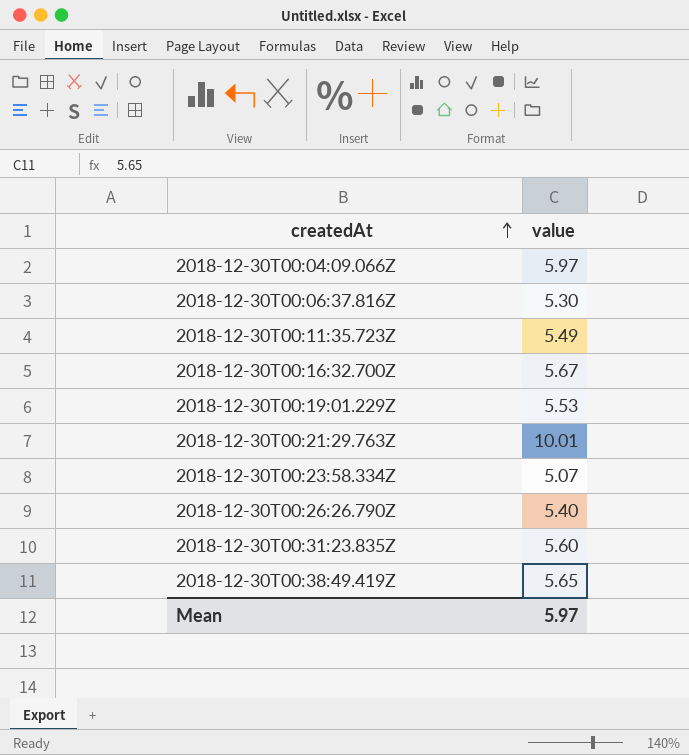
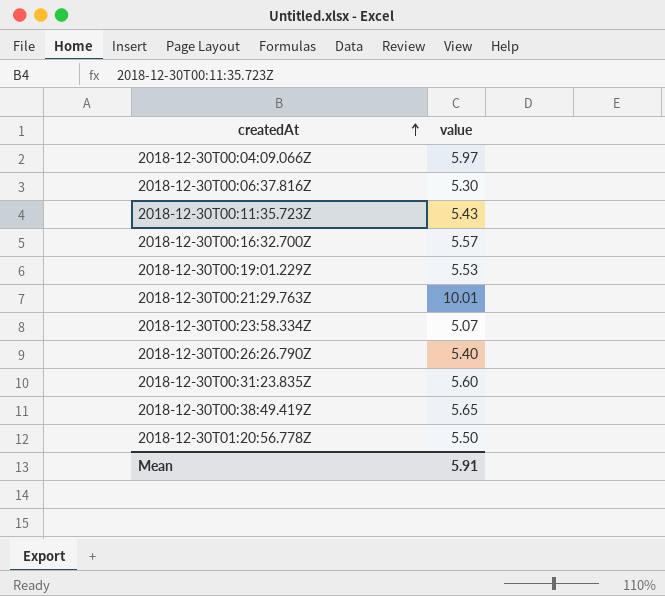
2018-12-30T00:11:35.723Z | value: 5.49 -> 5.43
2018-12-30T00:16:32.700Z | value: 5.67 -> 5.57
row 2018-12-30T01:20:56.778Z: none -> 5.50
Mean | value: 5.97 -> 5.91

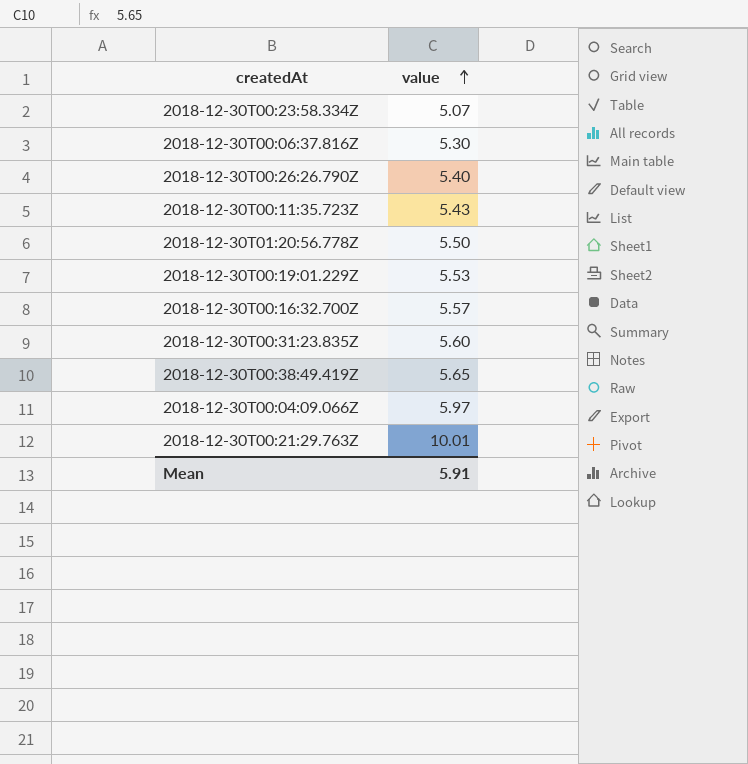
row order: createdAt ascending -> value ascending

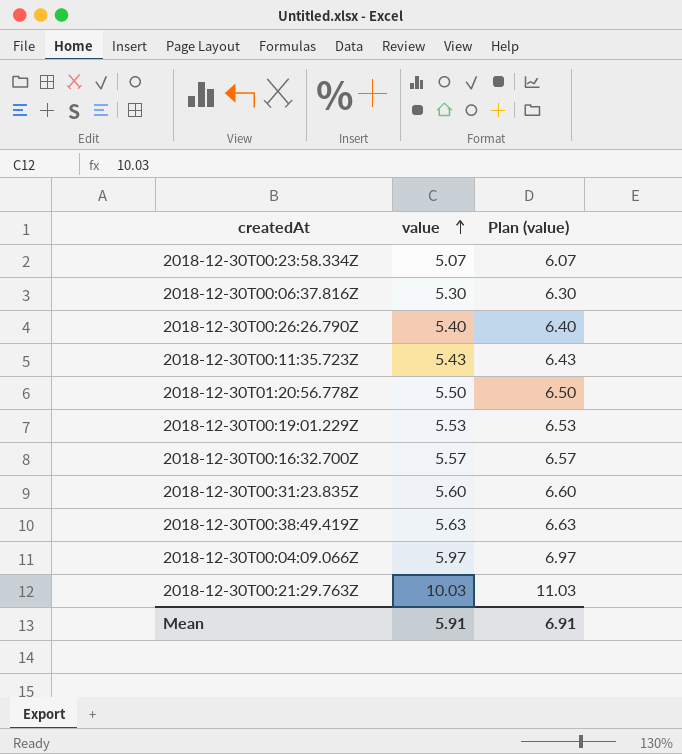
column Plan (value) | formula: none -> [value] + 1
2018-12-30T00:38:49.419Z | value: 5.65 -> 5.63
2018-12-30T00:21:29.763Z | value: 10.01 -> 10.03

